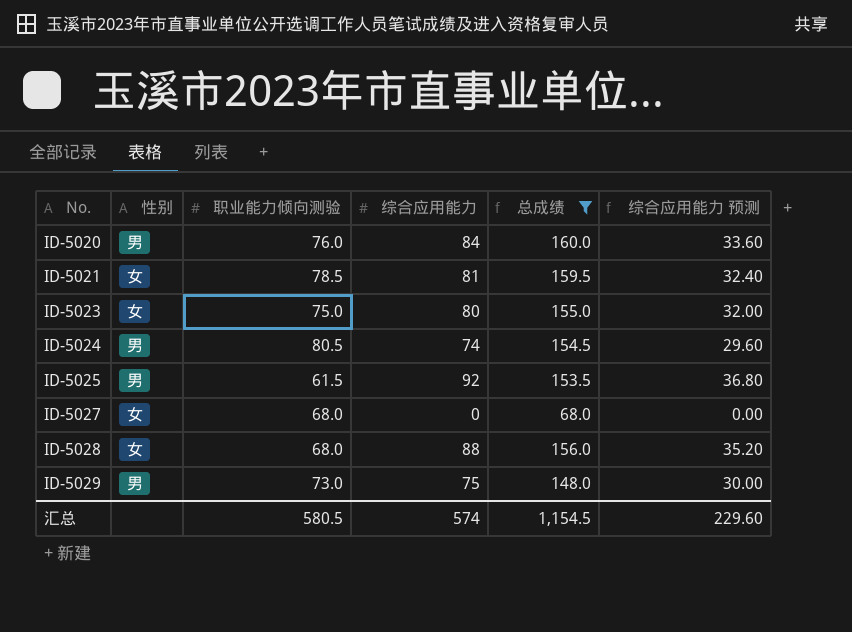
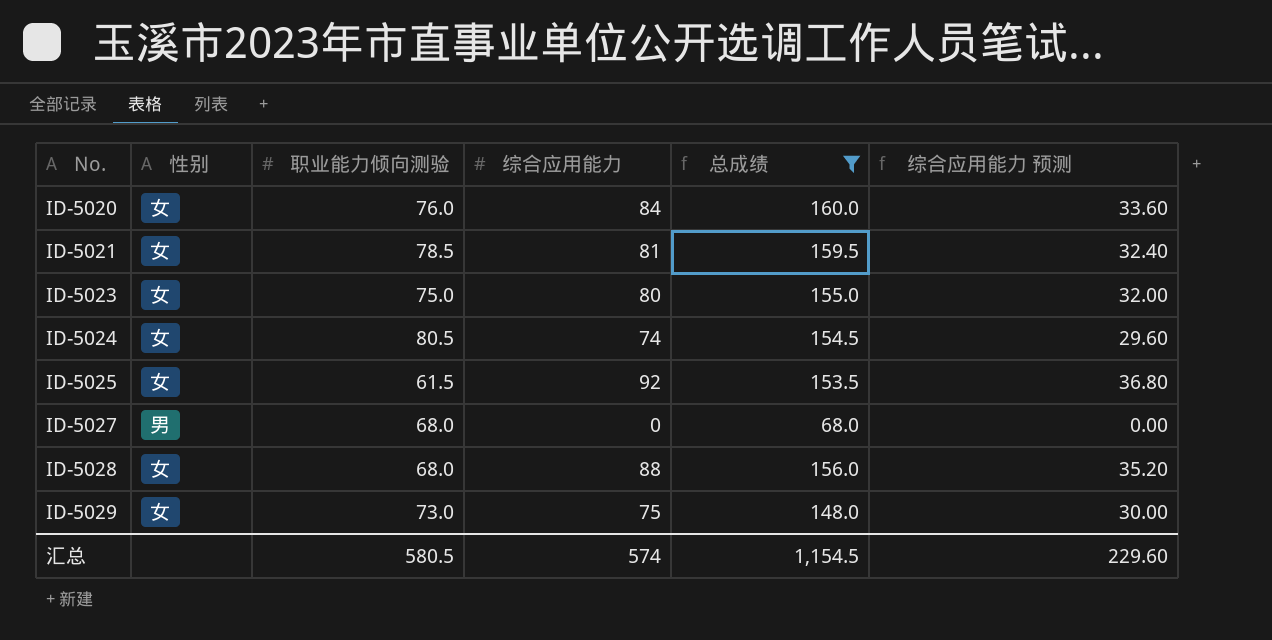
ID-5020 | 性别: 男 -> 女
ID-5024 | 性别: 男 -> 女
ID-5025 | 性别: 男 -> 女
ID-5027 | 性别: 女 -> 男
ID-5029 | 性别: 男 -> 女

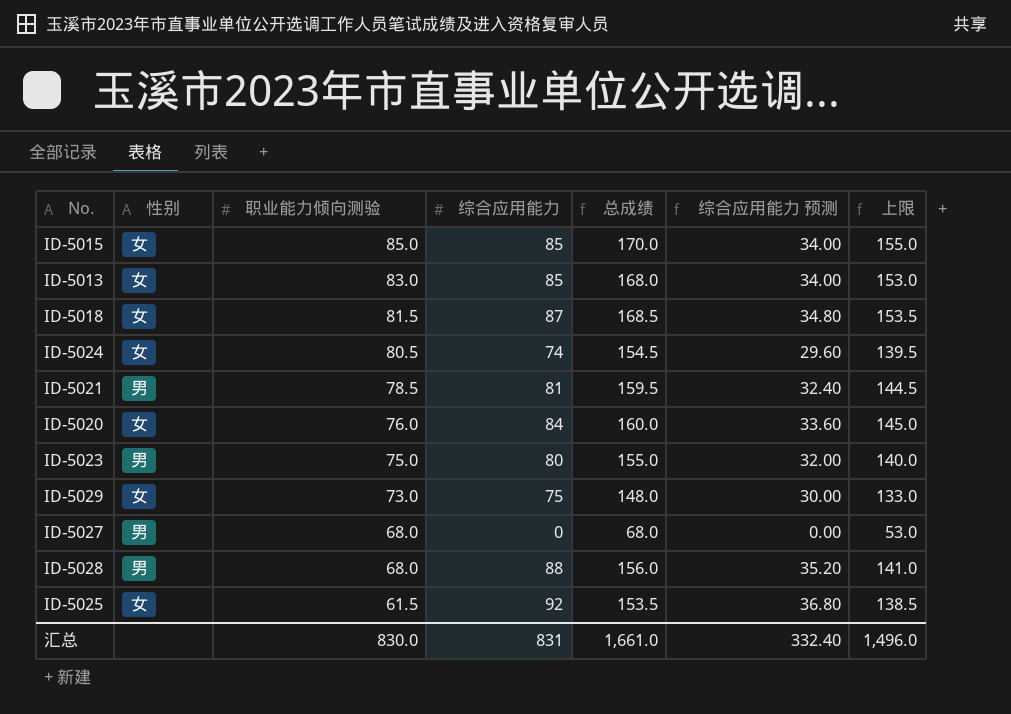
filter: 总成绩 <= 160.0 -> none
row order: No. ascending -> 职业能力倾向测验 descending
column 上限 | formula: none -> [总成绩] - 15
ID-5021 | 性别: 女 -> 男
ID-5023 | 性别: 女 -> 男
ID-5028 | 性别: 女 -> 男
汇总 | 职业能力倾向测验: 580.5 -> 830.0
汇总 | 综合应用能力: 574 -> 831
汇总 | 总成绩: 1,154.5 -> 1,661.0
汇总 | 综合应用能力 预测: 229.60 -> 332.40

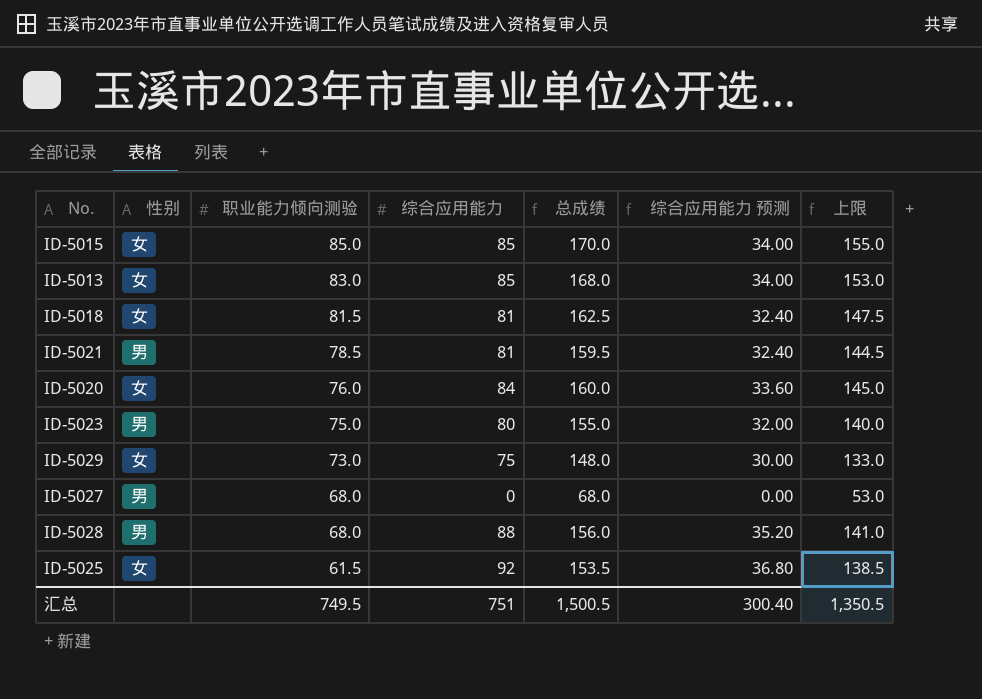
row ID-5024: 女 | 80.5 | 74 | 154.5 | 29.60 | 139.5 -> none
ID-5018 | 综合应用能力: 87 -> 81
ID-5018 | 总成绩: 168.5 -> 162.5
ID-5018 | 综合应用能力 预测: 34.80 -> 32.40
ID-5018 | 上限: 153.5 -> 147.5
汇总 | 职业能力倾向测验: 830.0 -> 749.5
汇总 | 综合应用能力: 831 -> 751
汇总 | 总成绩: 1,661.0 -> 1,500.5
汇总 | 综合应用能力 预测: 332.40 -> 300.40
汇总 | 上限: 1,496.0 -> 1,350.5

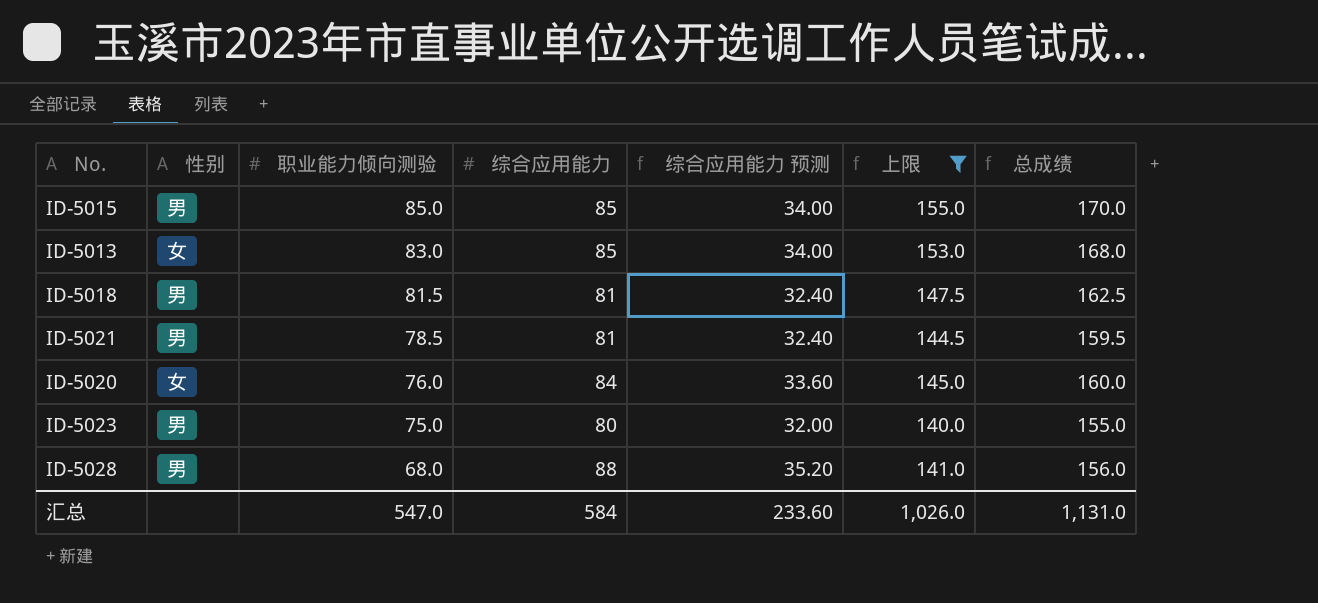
filter: none -> 上限 >= 140.0
column 总成绩 | position: 5 -> 7
ID-5015 | 性别: 女 -> 男
ID-5018 | 性别: 女 -> 男
汇总 | 职业能力倾向测验: 749.5 -> 547.0
汇总 | 综合应用能力: 751 -> 584
汇总 | 综合应用能力 预测: 300.40 -> 233.60
汇总 | 上限: 1,350.5 -> 1,026.0
汇总 | 总成绩: 1,500.5 -> 1,131.0

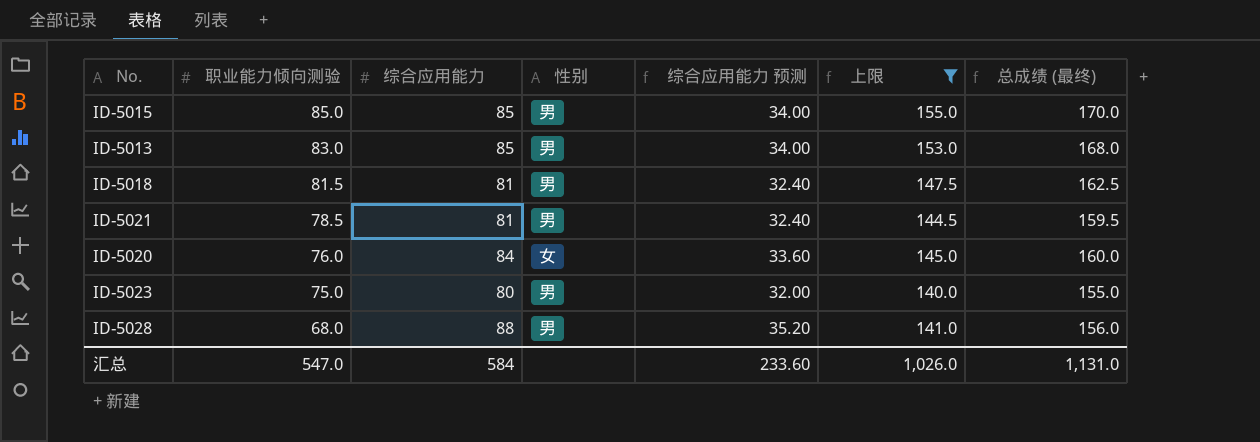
column 性别 | position: 2 -> 4
column name: 总成绩 -> 总成绩 (最终)
ID-5013 | 性别: 女 -> 男

